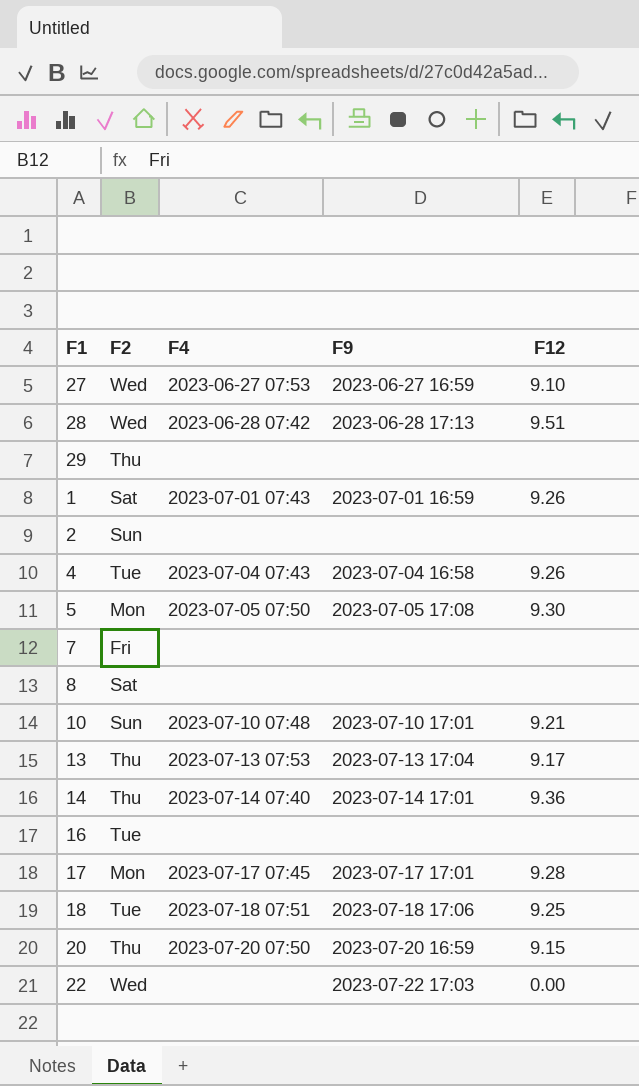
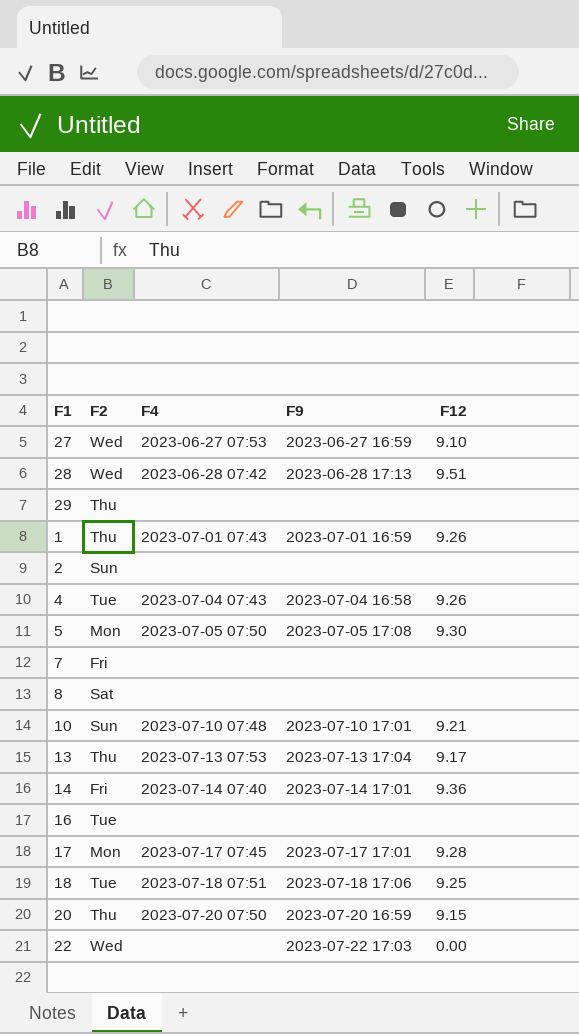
1 | F2: Sat -> Thu
14 | F2: Thu -> Fri

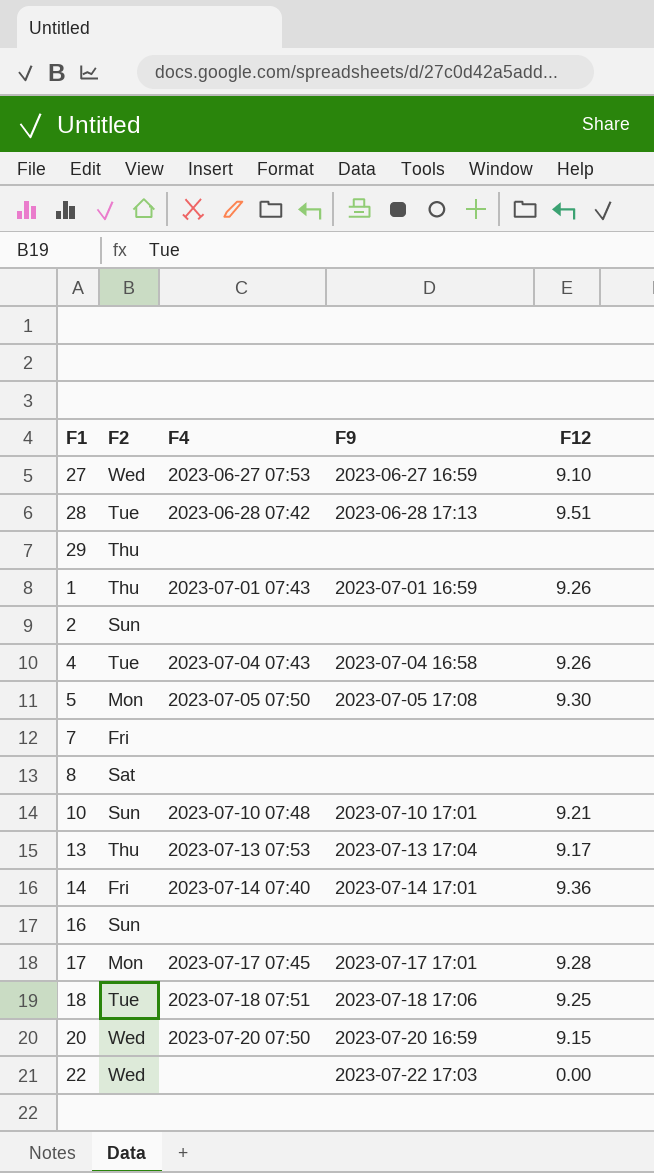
28 | F2: Wed -> Tue
16 | F2: Tue -> Sun
20 | F2: Thu -> Wed

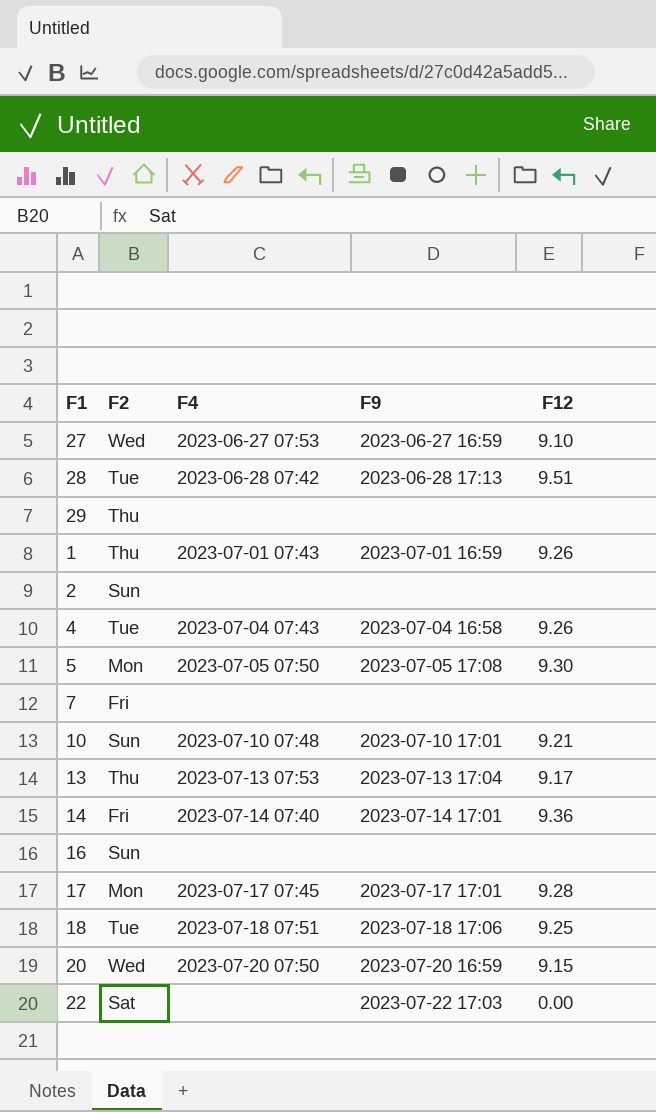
row 8: Sat | none | none | none -> none
22 | F2: Wed -> Sat

